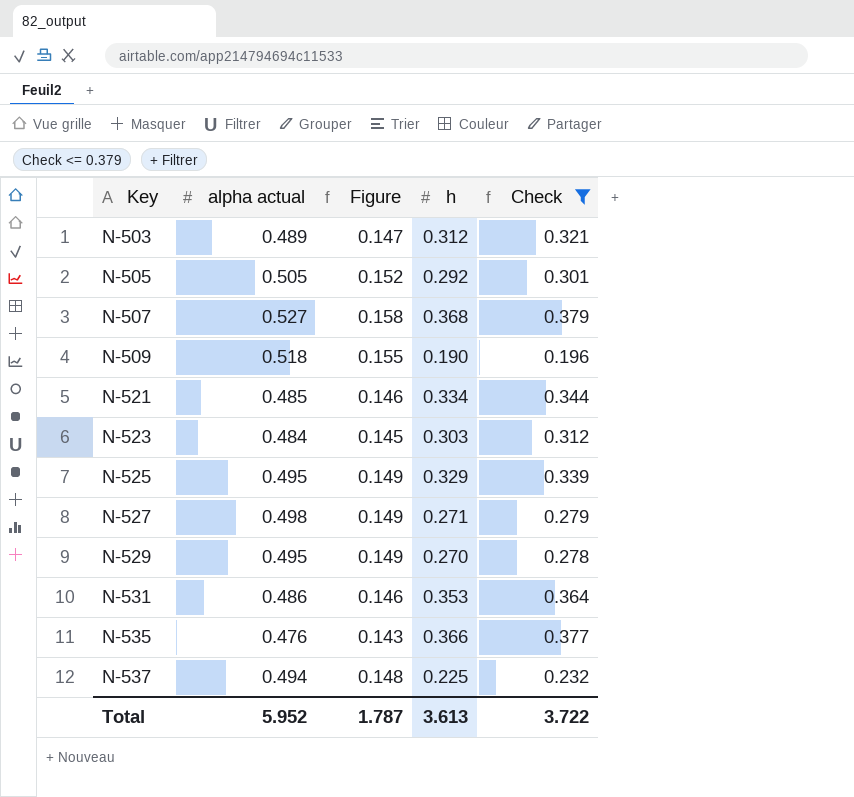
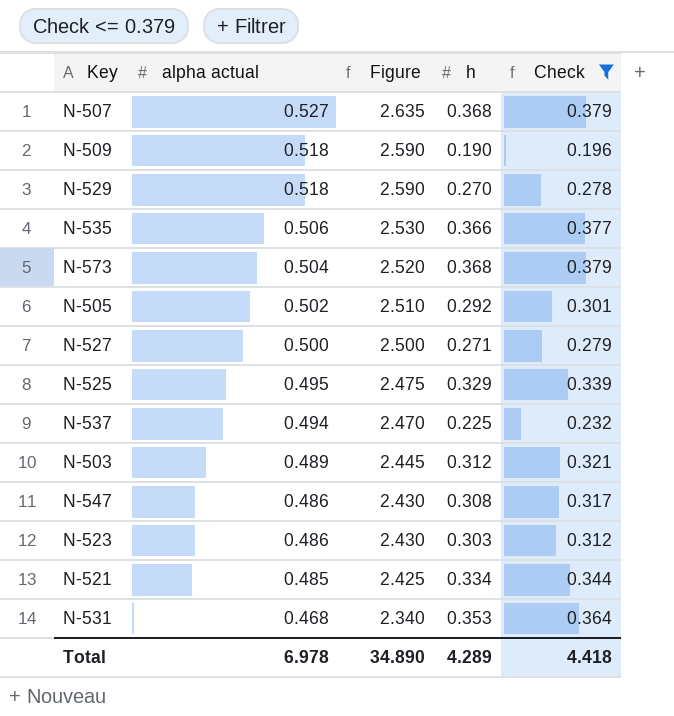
row order: Key ascending -> alpha actual descending
column Figure | formula: [alpha actual] * 0.3 -> [alpha actual] * 5
N-529 | alpha actual: 0.495 -> 0.518
N-535 | alpha actual: 0.476 -> 0.506
row N-573: none -> 0.504 | 2.520 | 0.368 | 0.379
N-505 | alpha actual: 0.505 -> 0.502
N-527 | alpha actual: 0.498 -> 0.500
row N-547: none -> 0.486 | 2.430 | 0.308 | 0.317
N-523 | alpha actual: 0.484 -> 0.486
N-531 | alpha actual: 0.486 -> 0.468
Total | alpha actual: 5.952 -> 6.978
Total | Figure: 1.787 -> 34.890
Total | h: 3.613 -> 4.289
Total | Check: 3.722 -> 4.418

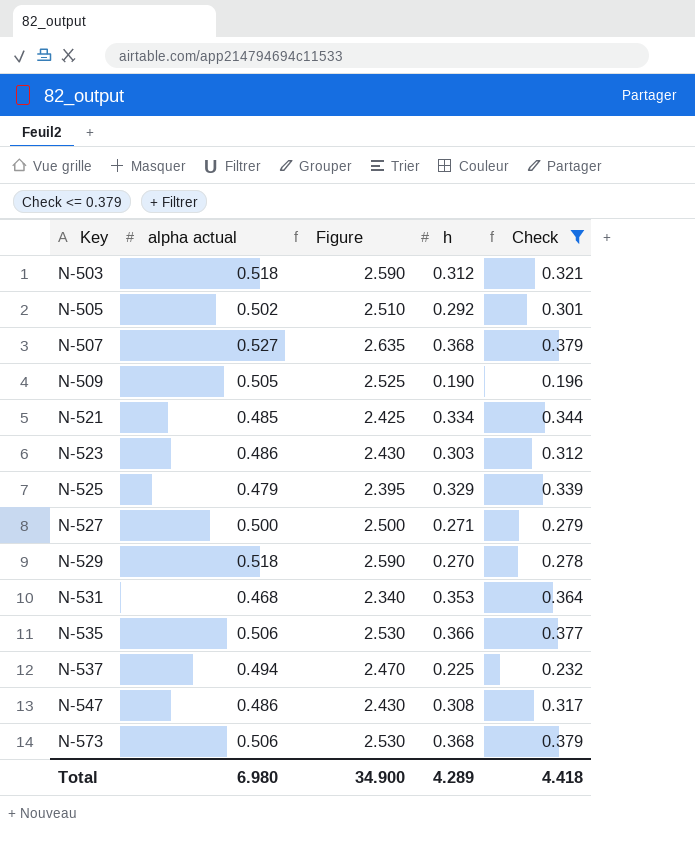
row order: alpha actual descending -> Key ascending
N-503 | alpha actual: 0.489 -> 0.518
N-503 | Figure: 2.445 -> 2.590
N-509 | alpha actual: 0.518 -> 0.505
N-509 | Figure: 2.590 -> 2.525
N-525 | alpha actual: 0.495 -> 0.479
N-525 | Figure: 2.475 -> 2.395
N-573 | alpha actual: 0.504 -> 0.506
N-573 | Figure: 2.520 -> 2.530
Total | alpha actual: 6.978 -> 6.980
Total | Figure: 34.890 -> 34.900

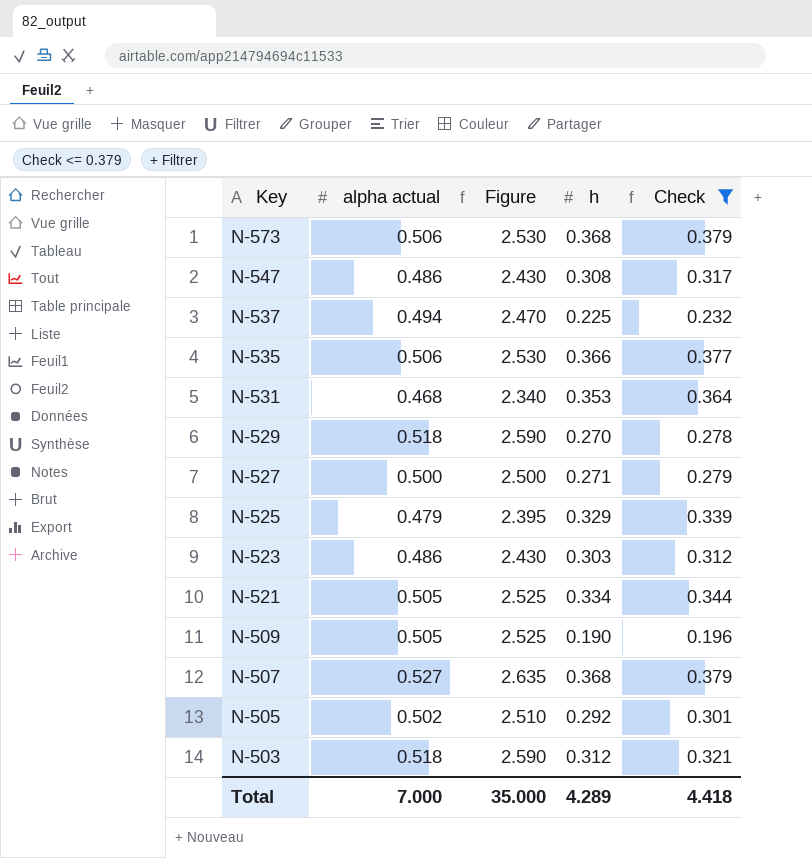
row order: Key ascending -> Key descending
N-521 | alpha actual: 0.485 -> 0.505
N-521 | Figure: 2.425 -> 2.525
Total | alpha actual: 6.980 -> 7.000
Total | Figure: 34.900 -> 35.000

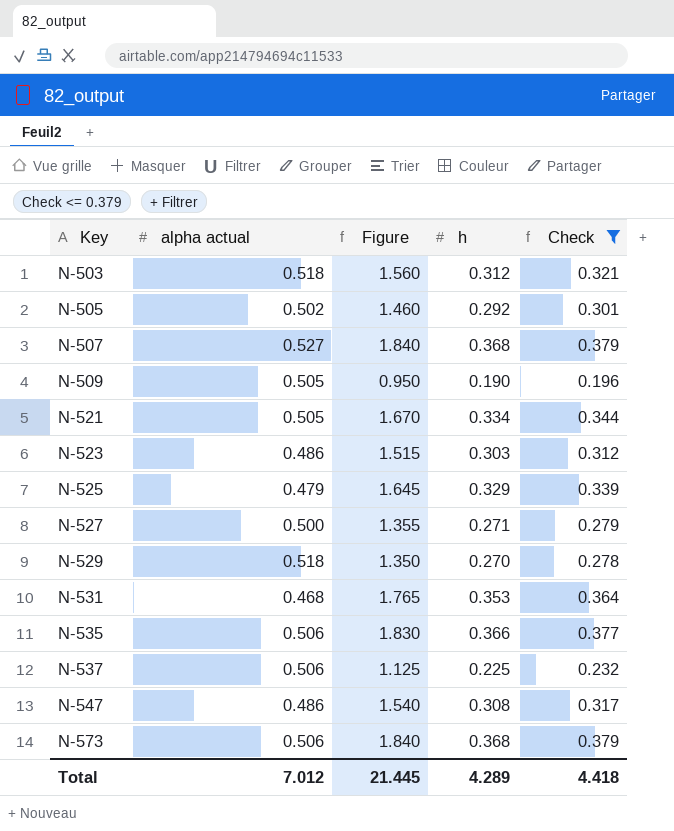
row order: Key descending -> Key ascending
column Figure | formula: [alpha actual] * 5 -> [h] * 5
N-537 | alpha actual: 0.494 -> 0.506
Total | alpha actual: 7.000 -> 7.012
Total | Figure: 35.000 -> 21.445

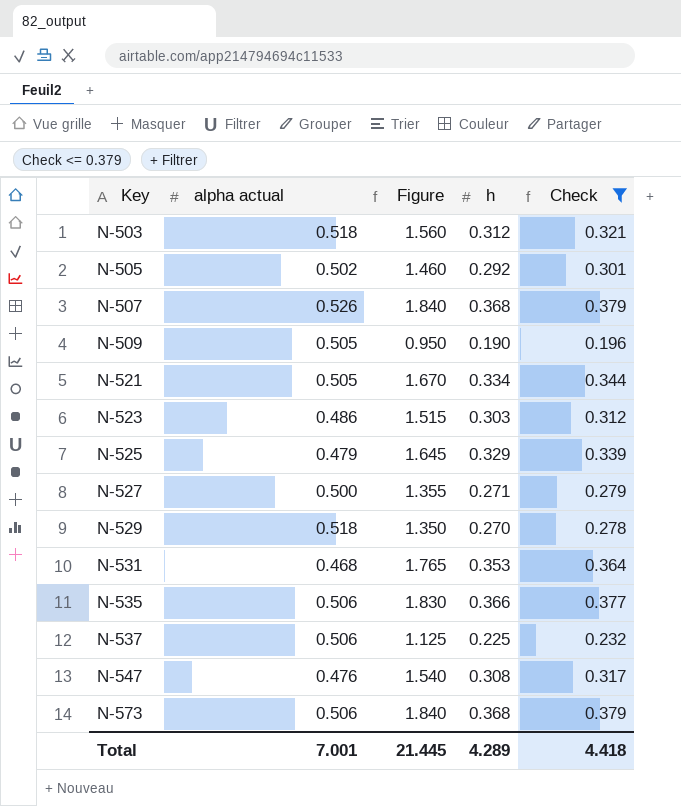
N-507 | alpha actual: 0.527 -> 0.526
N-547 | alpha actual: 0.486 -> 0.476
Total | alpha actual: 7.012 -> 7.001

